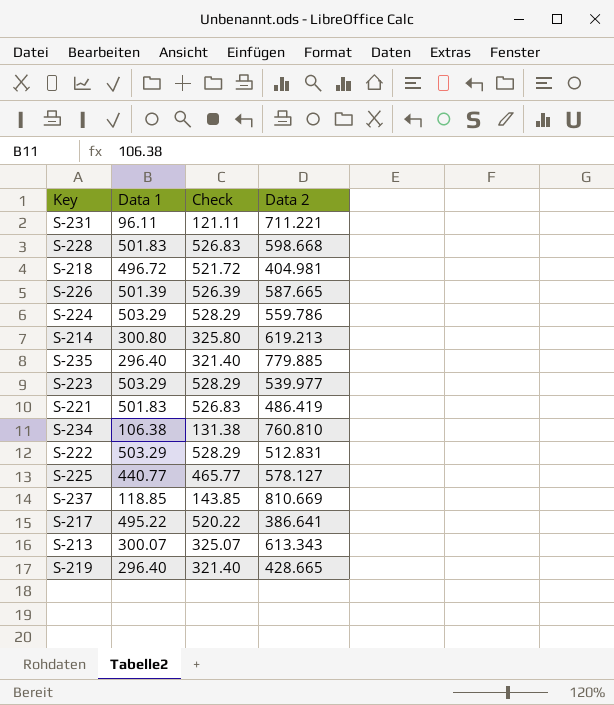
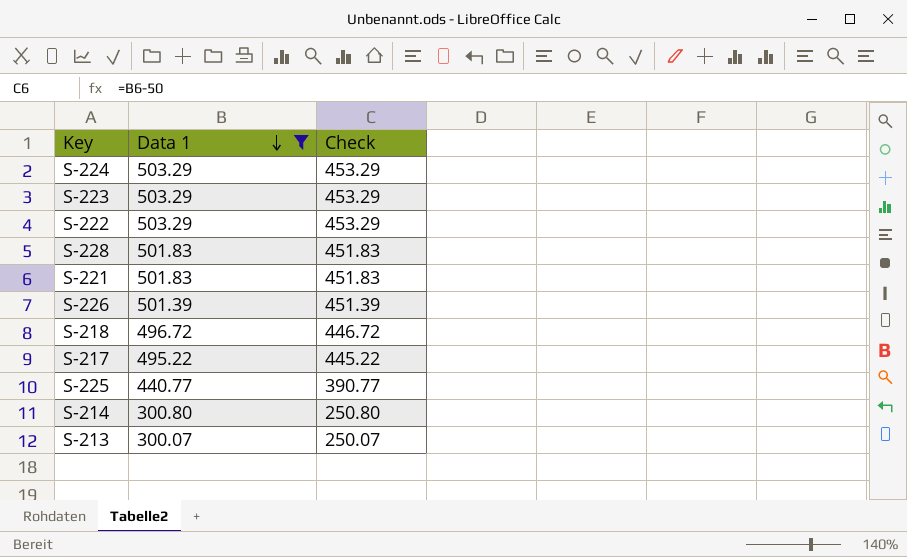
filter: none -> Data 1 >= 300.07
row order: none -> Data 1 descending
column Data 2 | position: 4 -> none
column Check | formula: [Data 1] + 25 -> [Data 1] - 50

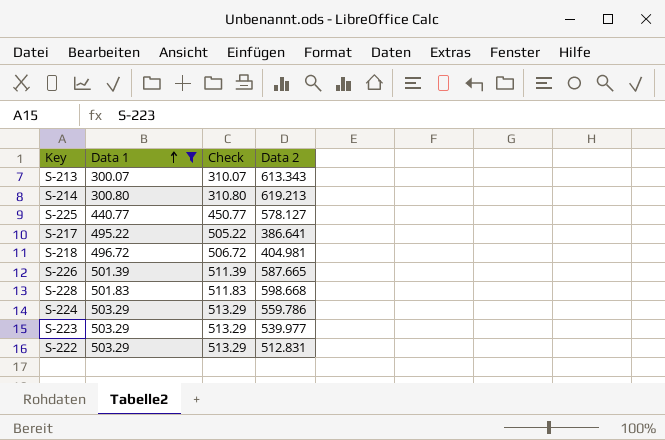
row order: Data 1 descending -> Data 1 ascending
column Check | formula: [Data 1] - 50 -> [Data 1] + 10
column Data 2 | position: none -> 4
row S-221: 501.83 | 451.83 -> none

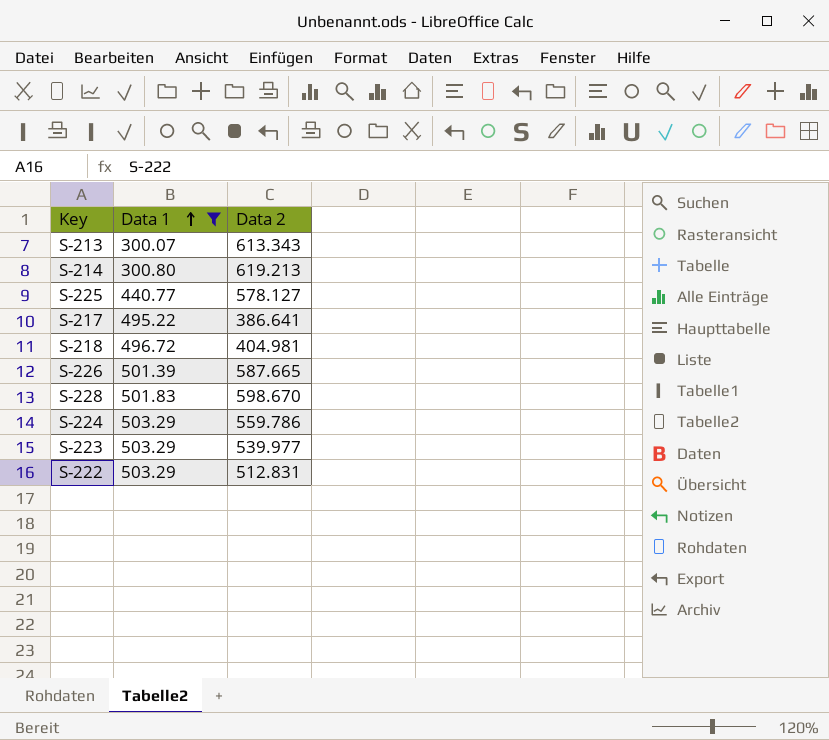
column Check | formula: [Data 1] + 10 -> none
S-228 | Data 2: 598.668 -> 598.670

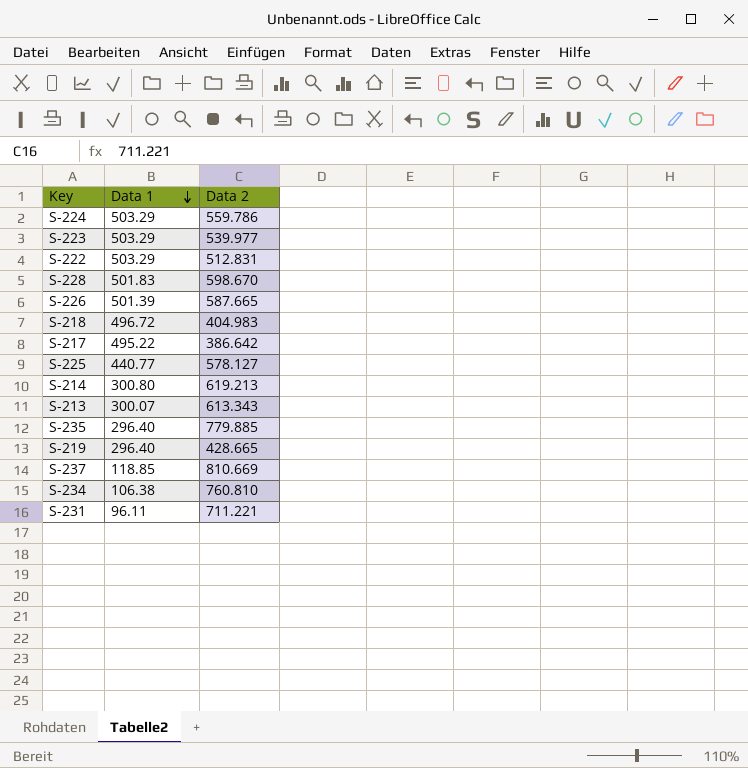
filter: Data 1 >= 300.07 -> none
row order: Data 1 ascending -> Data 1 descending
S-218 | Data 2: 404.981 -> 404.983
S-217 | Data 2: 386.641 -> 386.642

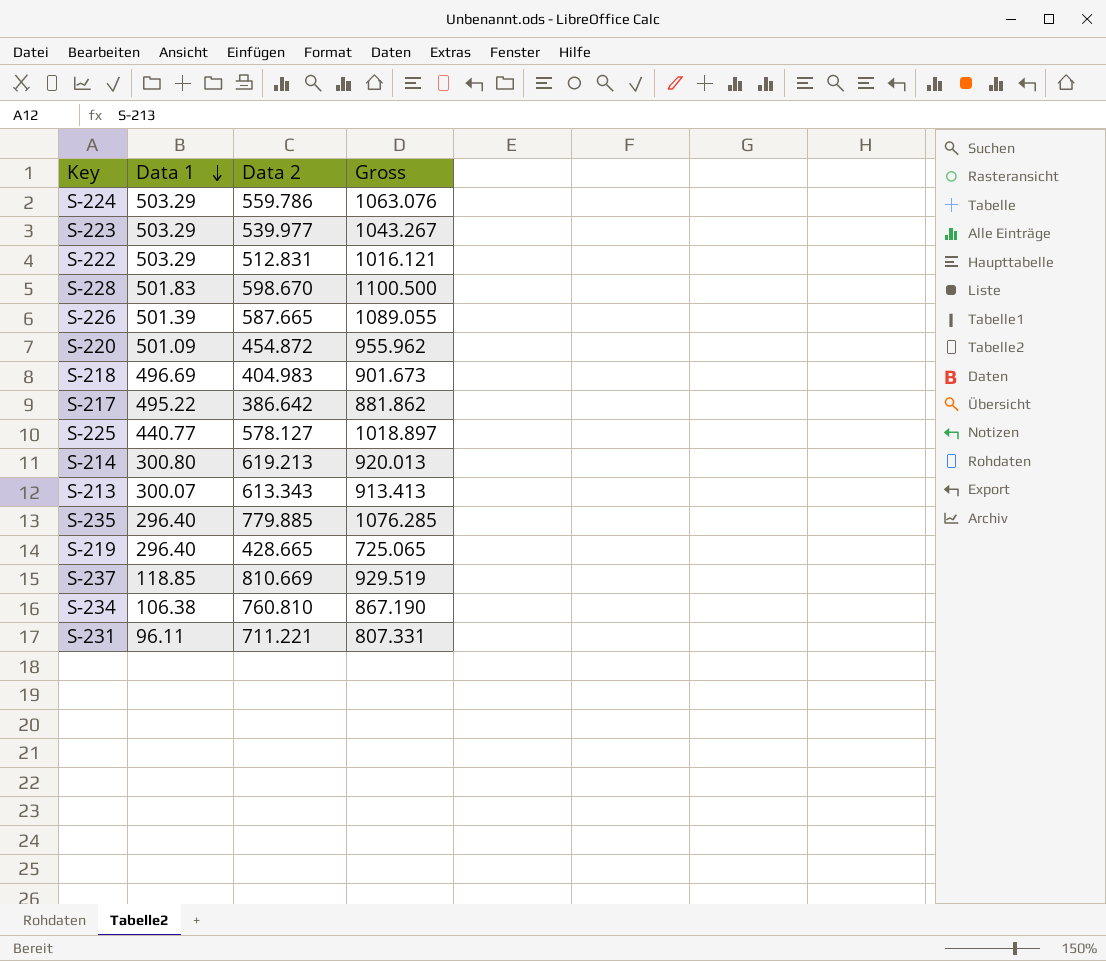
column Gross | formula: none -> [Data 1] + [Data 2]
row S-220: none -> 501.09 | 454.872 | 955.962
S-218 | Data 1: 496.72 -> 496.69

